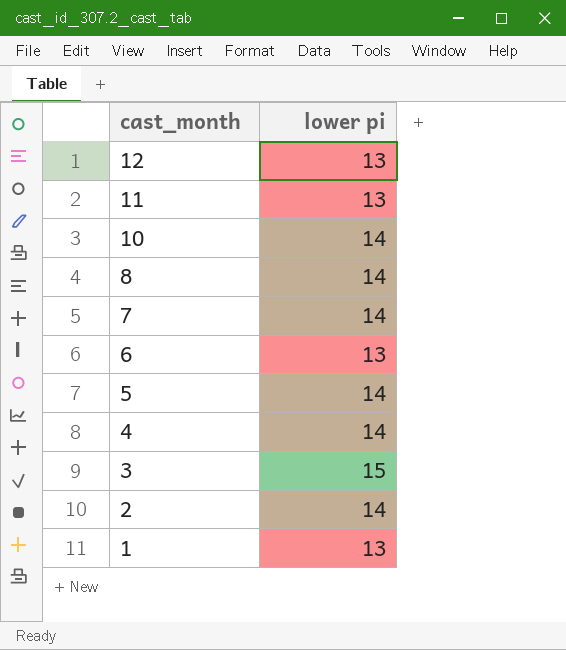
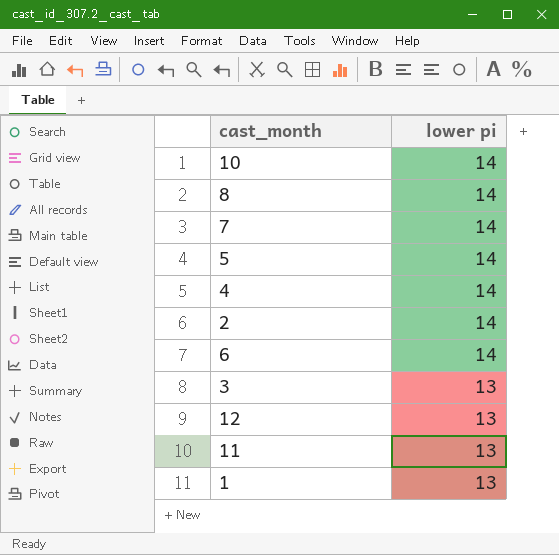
row order: cast_month descending -> lower pi descending
6 | lower pi: 13 -> 14
3 | lower pi: 15 -> 13

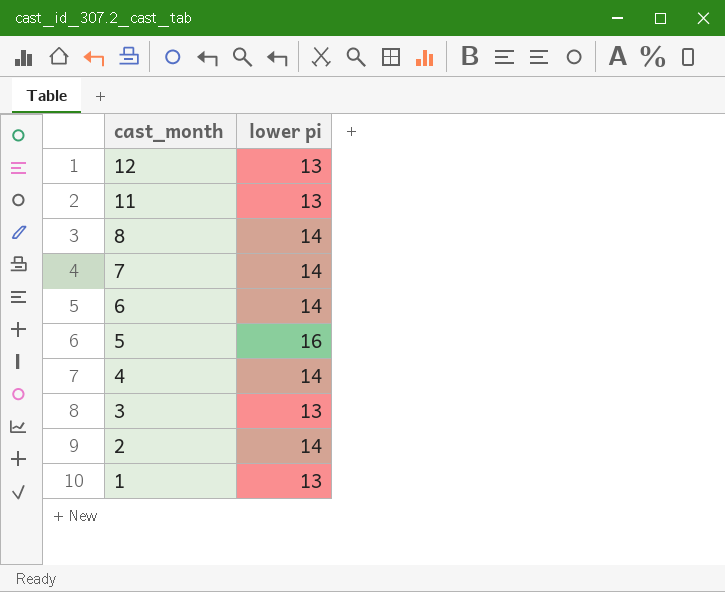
row order: lower pi descending -> cast_month descending
row 10: 14 -> none
5 | lower pi: 14 -> 16

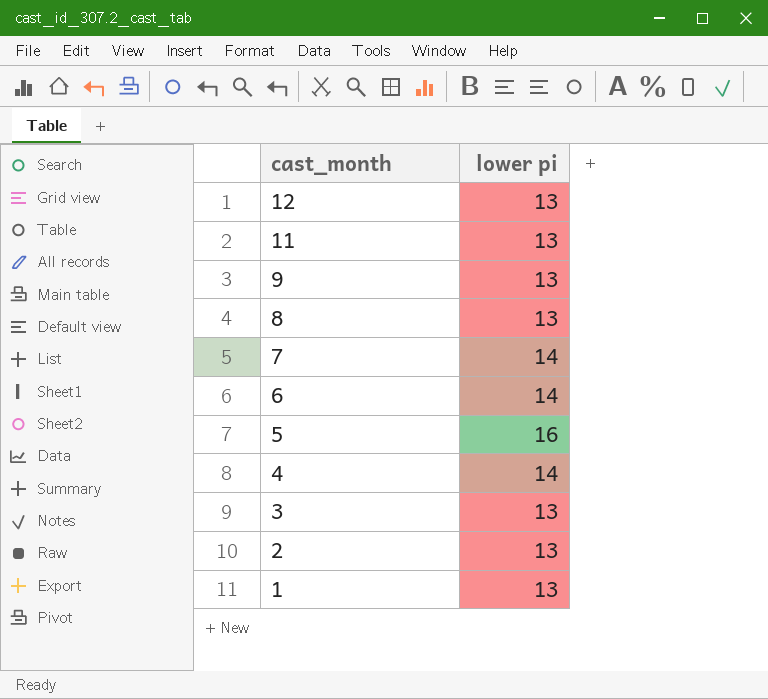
row 9: none -> 13
8 | lower pi: 14 -> 13
2 | lower pi: 14 -> 13

